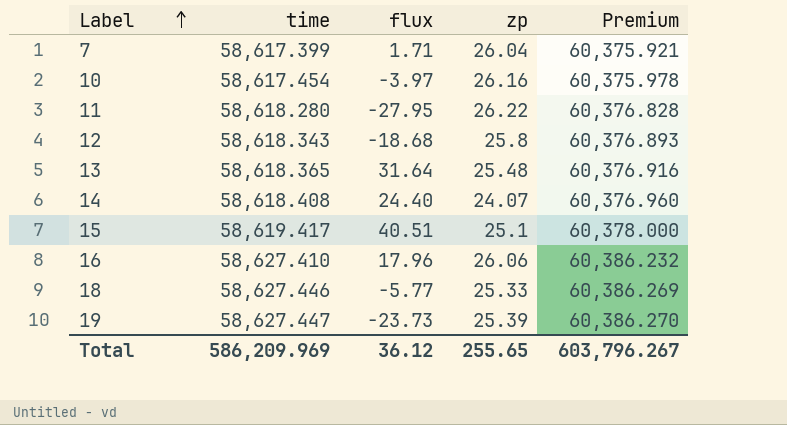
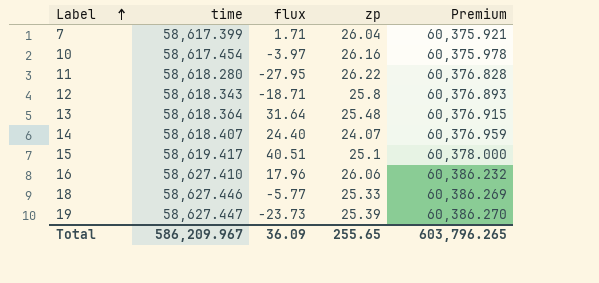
12 | flux: -18.68 -> -18.71
13 | time: 58,618.365 -> 58,618.364
13 | Premium: 60,376.916 -> 60,376.915
14 | time: 58,618.408 -> 58,618.407
14 | Premium: 60,376.960 -> 60,376.959
Total | time: 586,209.969 -> 586,209.967
Total | flux: 36.12 -> 36.09
Total | Premium: 603,796.267 -> 603,796.265

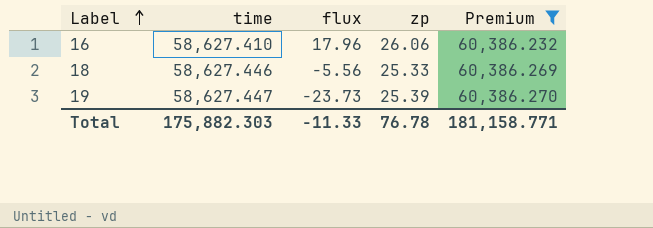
filter: none -> Premium >= 60,386.232
18 | flux: -5.77 -> -5.56
Total | time: 586,209.967 -> 175,882.303
Total | flux: 36.09 -> -11.33
Total | zp: 255.65 -> 76.78
Total | Premium: 603,796.265 -> 181,158.771

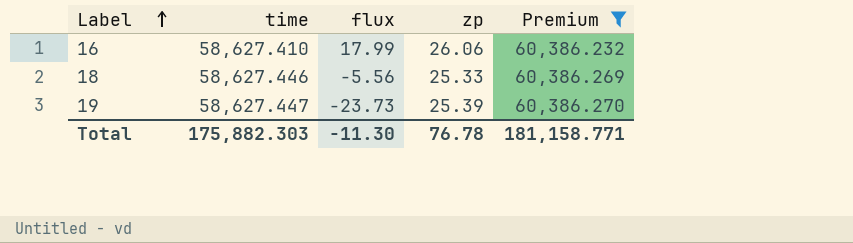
16 | flux: 17.96 -> 17.99
Total | flux: -11.33 -> -11.30

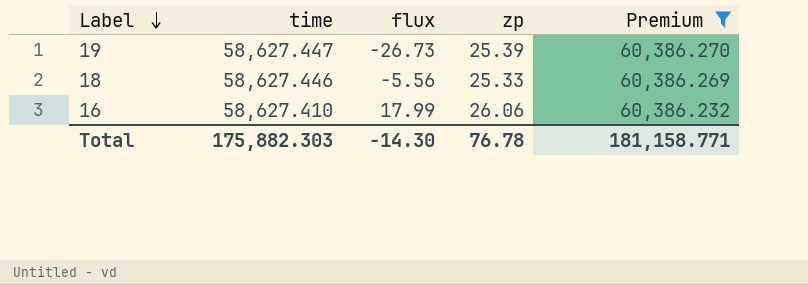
row order: Label ascending -> Label descending
19 | flux: -23.73 -> -26.73
Total | flux: -11.30 -> -14.30

